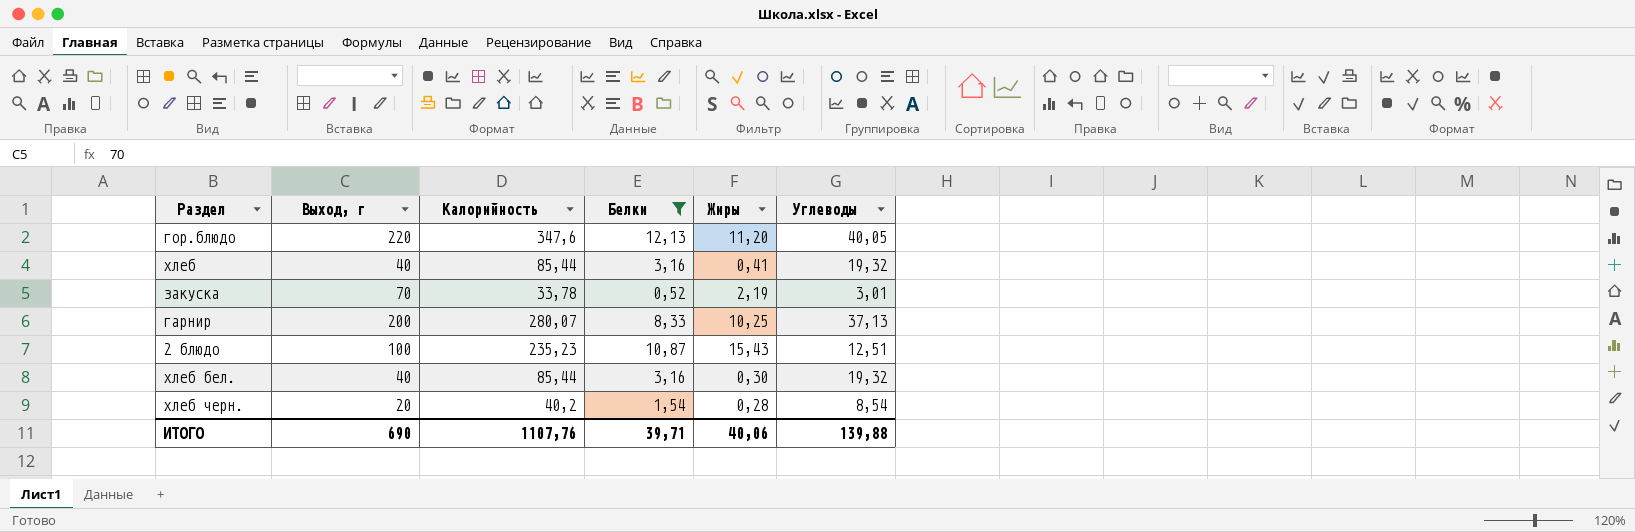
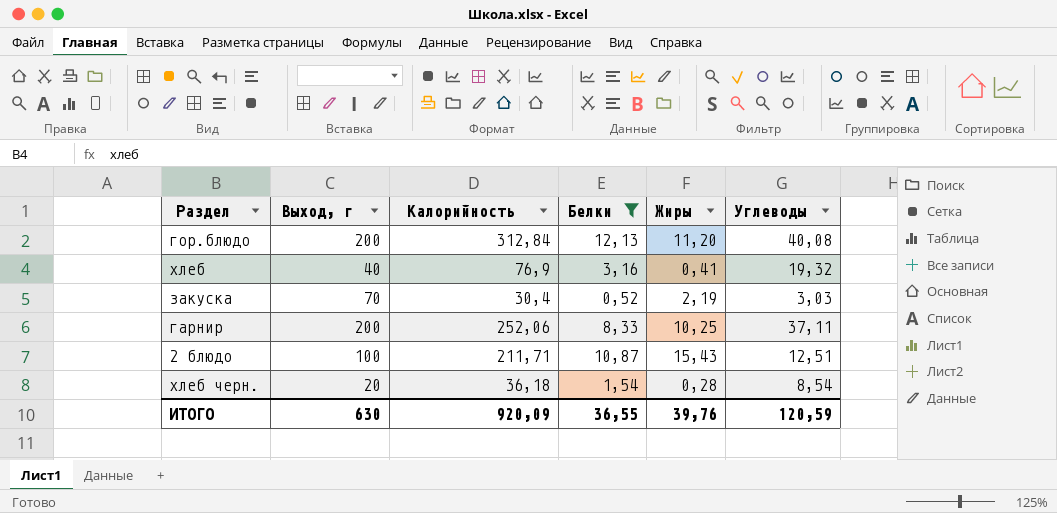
row хлеб бел.: 40 | 85,44 | 3,16 | 0,30 | 19,32 -> none
гор.блюдо | Выход, г: 220 -> 200
гор.блюдо | Калорийность: 347,6 -> 312,84
гор.блюдо | Углеводы: 40,05 -> 40,08
хлеб | Калорийность: 85,44 -> 76,9
закуска | Калорийность: 33,78 -> 30,4
закуска | Углеводы: 3,01 -> 3,03
гарнир | Калорийность: 280,07 -> 252,06
гарнир | Углеводы: 37,13 -> 37,11
2 блюдо | Калорийность: 235,23 -> 211,71
хлеб черн. | Калорийность: 40,2 -> 36,18
ИТОГО | Выход, г: 690 -> 630
ИТОГО | Калорийность: 1107,76 -> 920,09
ИТОГО | Белки: 39,71 -> 36,55
ИТОГО | Жиры: 40,06 -> 39,76
ИТОГО | Углеводы: 139,88 -> 120,59

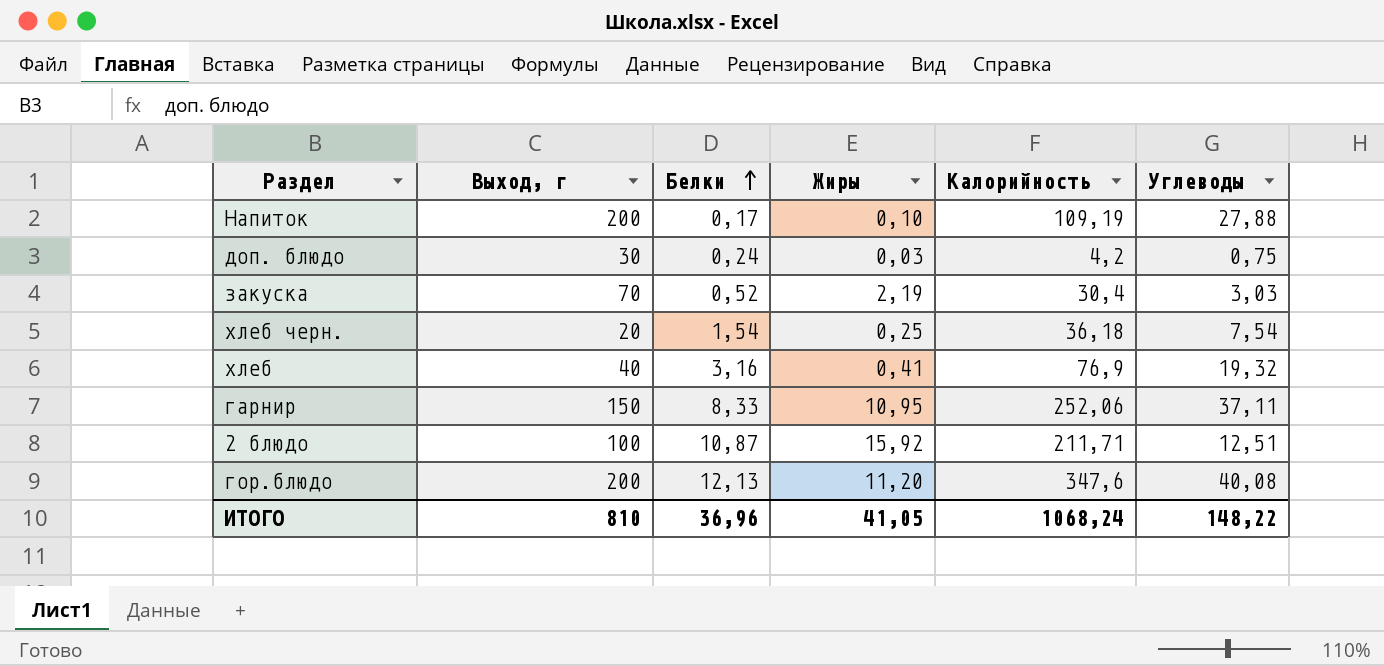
filter: Белки >= 0,52 -> none
row order: none -> Белки ascending
column Калорийность | position: 3 -> 5
хлеб черн. | Жиры: 0,28 -> 0,25
хлеб черн. | Углеводы: 8,54 -> 7,54
гарнир | Выход, г: 200 -> 150
гарнир | Жиры: 10,25 -> 10,95
2 блюдо | Жиры: 15,43 -> 15,92
гор.блюдо | Калорийность: 312,84 -> 347,6
ИТОГО | Выход, г: 630 -> 810
ИТОГО | Белки: 36,55 -> 36,96
ИТОГО | Жиры: 39,76 -> 41,05
ИТОГО | Калорийность: 920,09 -> 1068,24
ИТОГО | Углеводы: 120,59 -> 148,22

